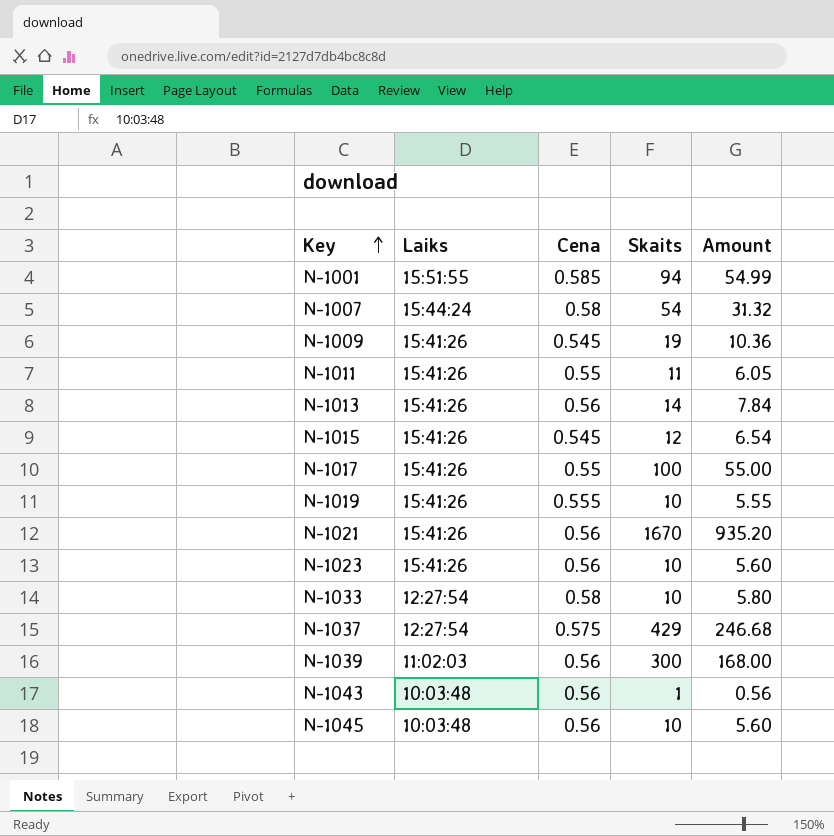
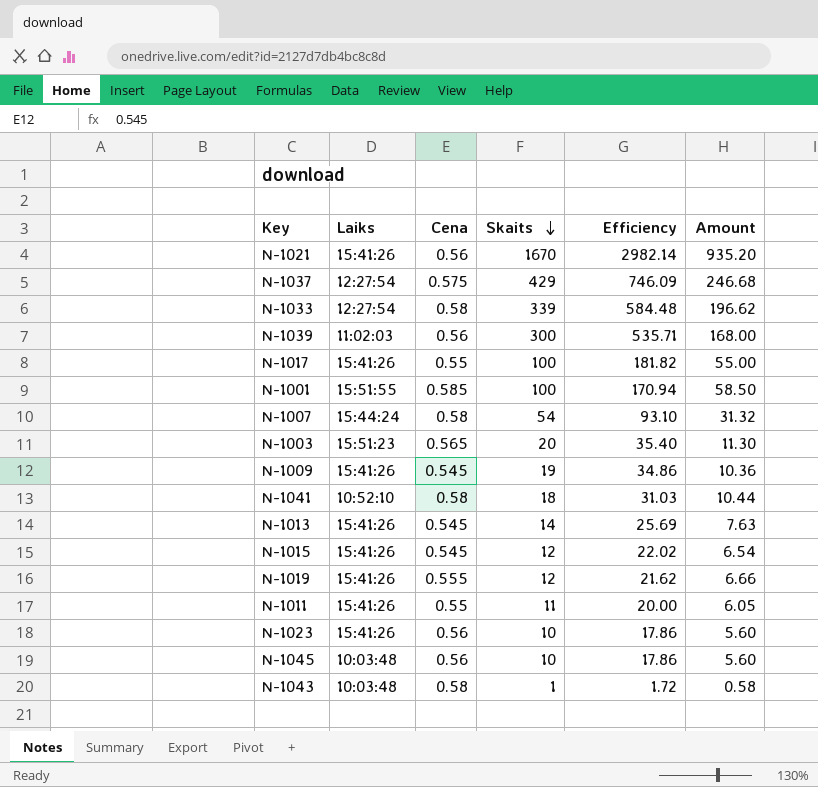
row order: Key ascending -> Skaits descending
column Efficiency | formula: none -> [Skaits] / [Cena]
N-1033 | Skaits: 10 -> 339
N-1033 | Amount: 5.80 -> 196.62
N-1001 | Skaits: 94 -> 100
N-1001 | Amount: 54.99 -> 58.50
row N-1003: none -> 15:51:23 | 0.565 | 20 | 35.40 | 11.30
row N-1041: none -> 10:52:10 | 0.58 | 18 | 31.03 | 10.44
N-1013 | Cena: 0.56 -> 0.545
N-1013 | Amount: 7.84 -> 7.63
N-1019 | Skaits: 10 -> 12
N-1019 | Amount: 5.55 -> 6.66
N-1043 | Cena: 0.56 -> 0.58
N-1043 | Amount: 0.56 -> 0.58

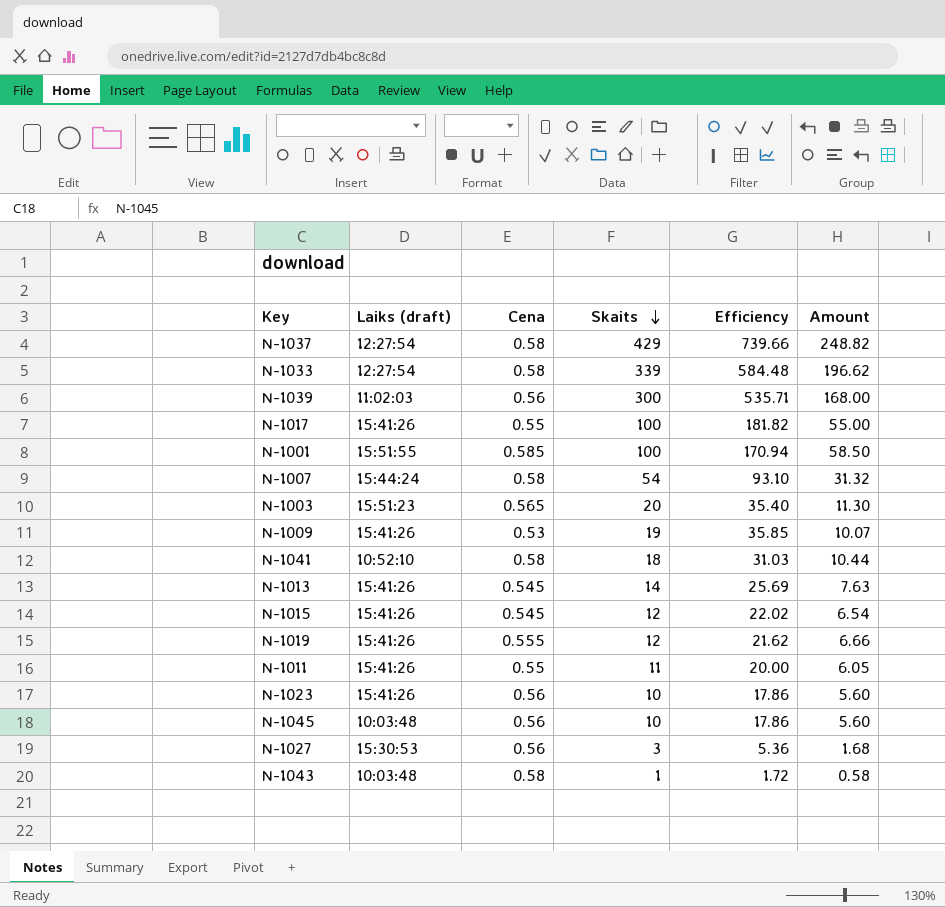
column name: Laiks -> Laiks (draft)
row N-1021: 15:41:26 | 0.56 | 1670 | 2982.14 | 935.20 -> none
N-1037 | Cena: 0.575 -> 0.58
N-1037 | Efficiency: 746.09 -> 739.66
N-1037 | Amount: 246.68 -> 248.82
N-1009 | Cena: 0.545 -> 0.53
N-1009 | Efficiency: 34.86 -> 35.85
N-1009 | Amount: 10.36 -> 10.07
row N-1027: none -> 15:30:53 | 0.56 | 3 | 5.36 | 1.68

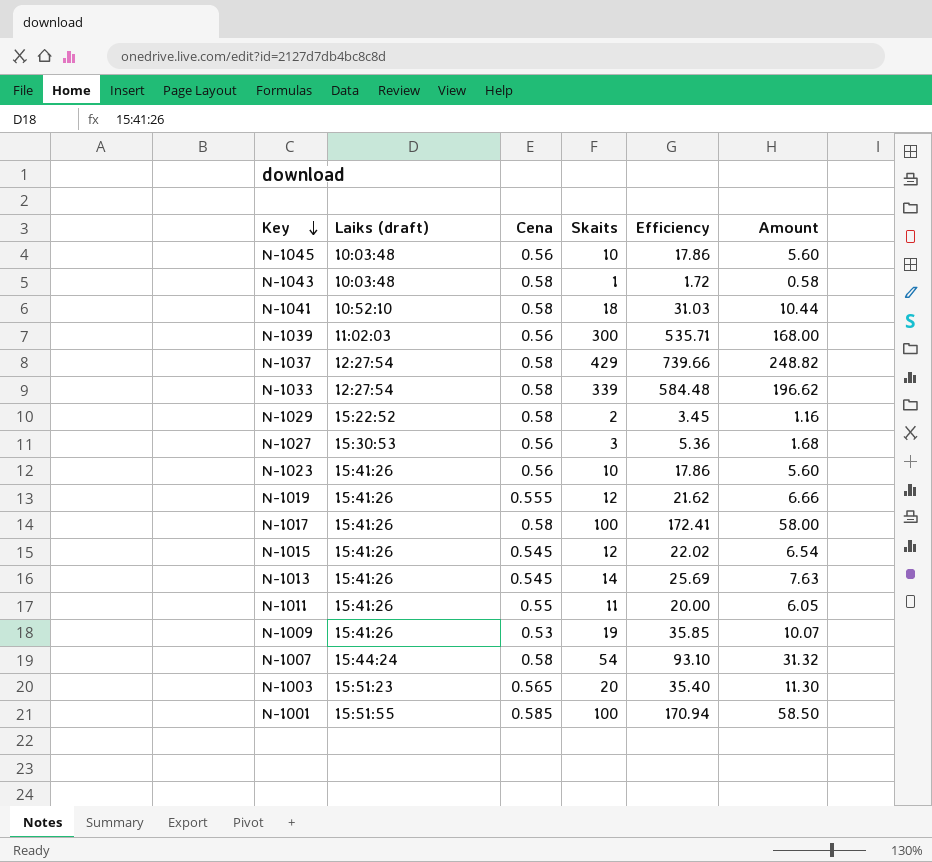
row order: Skaits descending -> Key descending
row N-1029: none -> 15:22:52 | 0.58 | 2 | 3.45 | 1.16
N-1017 | Cena: 0.55 -> 0.58
N-1017 | Efficiency: 181.82 -> 172.41
N-1017 | Amount: 55.00 -> 58.00

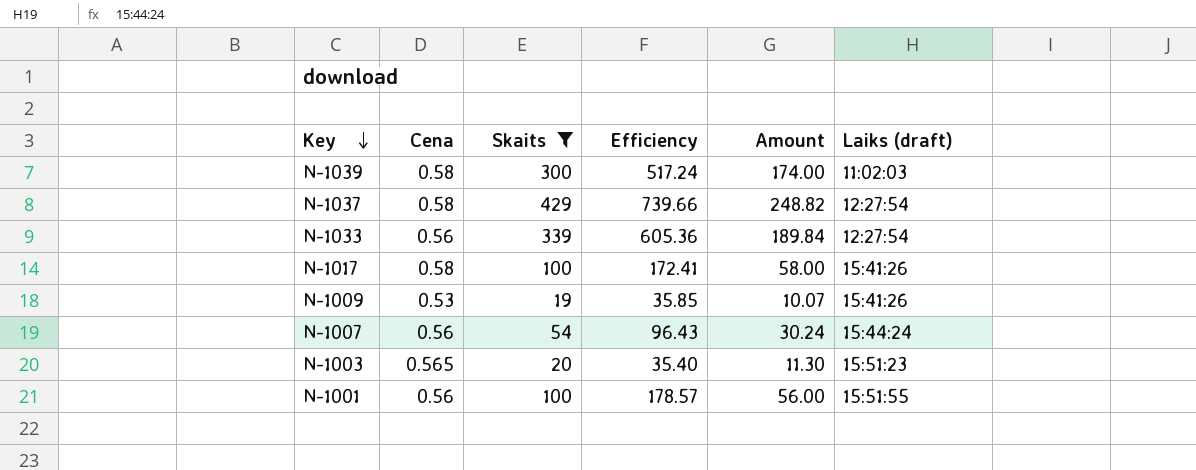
filter: none -> Skaits >= 19
column Laiks (draft) | position: 2 -> 6
N-1039 | Cena: 0.56 -> 0.58
N-1039 | Efficiency: 535.71 -> 517.24
N-1039 | Amount: 168.00 -> 174.00
N-1033 | Cena: 0.58 -> 0.56
N-1033 | Efficiency: 584.48 -> 605.36
N-1033 | Amount: 196.62 -> 189.84
N-1007 | Cena: 0.58 -> 0.56
N-1007 | Efficiency: 93.10 -> 96.43
N-1007 | Amount: 31.32 -> 30.24
N-1001 | Cena: 0.585 -> 0.56
N-1001 | Efficiency: 170.94 -> 178.57
N-1001 | Amount: 58.50 -> 56.00

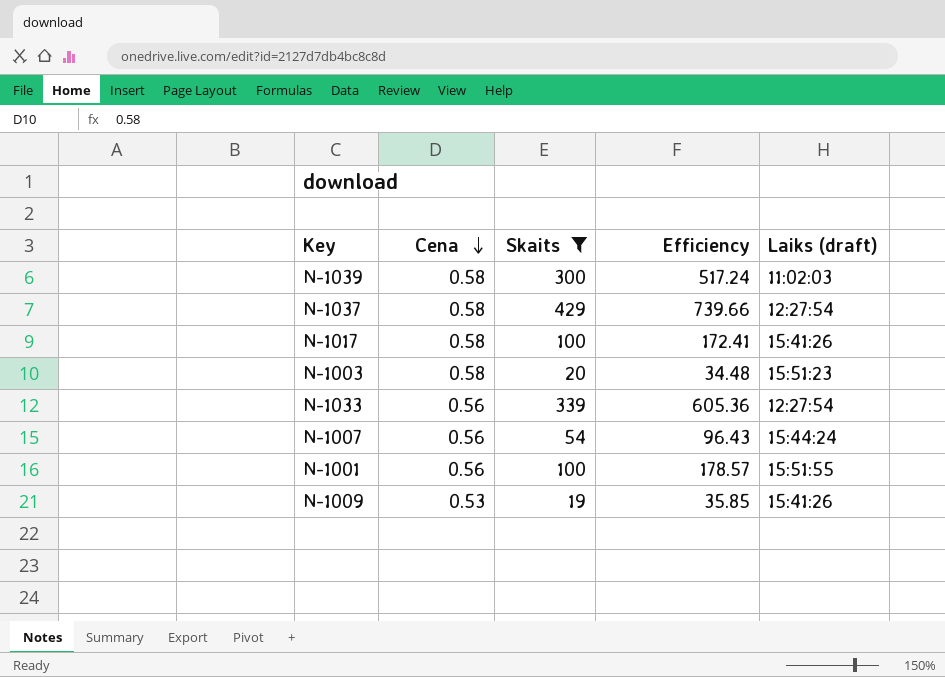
row order: Key descending -> Cena descending
column Amount | formula: [Cena] * [Skaits] -> none
N-1003 | Cena: 0.565 -> 0.58
N-1003 | Efficiency: 35.40 -> 34.48

